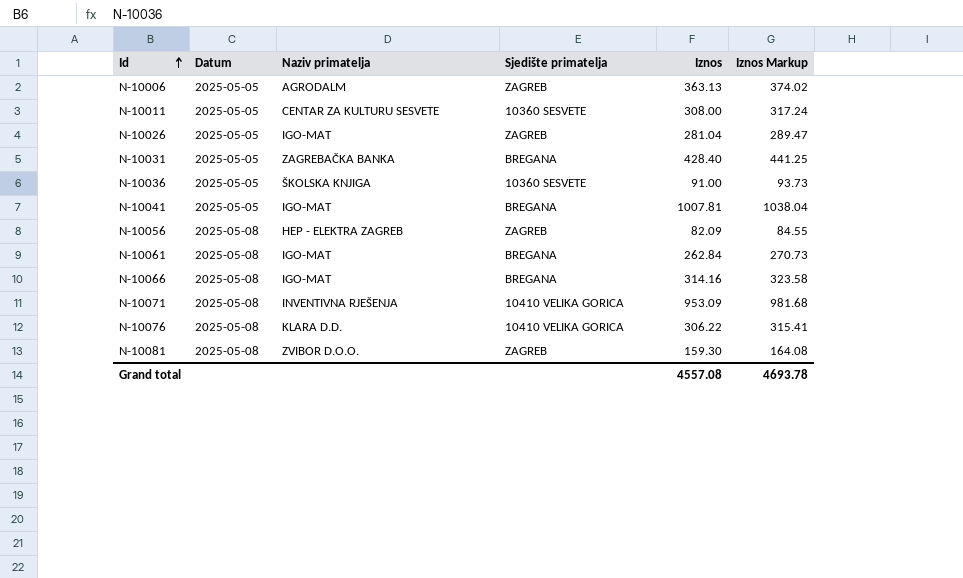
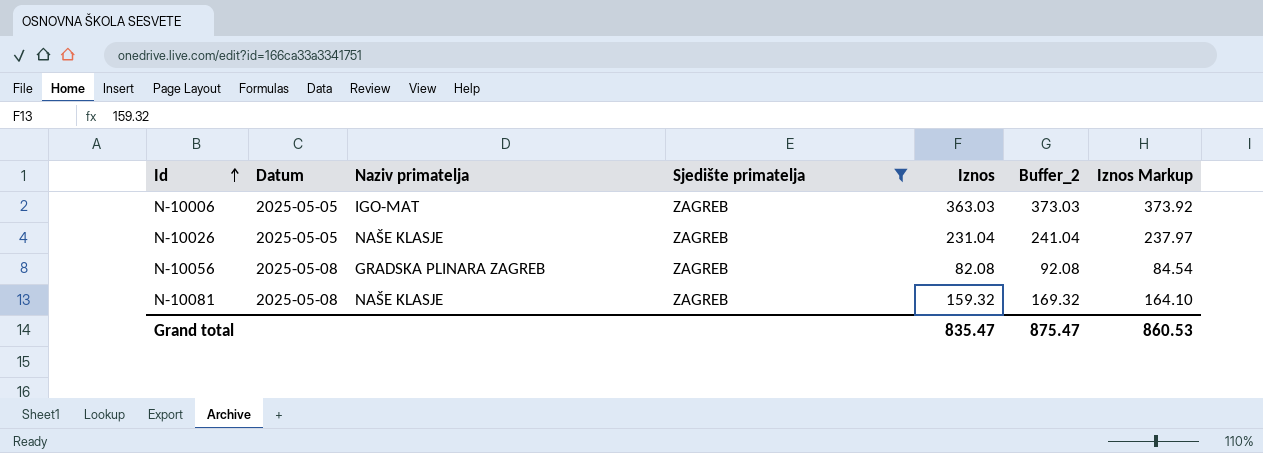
filter: none -> Sjedište primatelja = ZAGREB
column Buffer_2 | formula: none -> [Iznos] + 10
N-10006 | Naziv primatelja: AGRODALM -> IGO-MAT
N-10006 | Iznos: 363.13 -> 363.03
N-10006 | Iznos Markup: 374.02 -> 373.92
N-10026 | Naziv primatelja: IGO-MAT -> NAŠE KLASJE
N-10026 | Iznos: 281.04 -> 231.04
N-10026 | Iznos Markup: 289.47 -> 237.97
N-10056 | Naziv primatelja: HEP - ELEKTRA ZAGREB -> GRADSKA PLINARA ZAGREB
N-10056 | Iznos: 82.09 -> 82.08
N-10056 | Iznos Markup: 84.55 -> 84.54
N-10081 | Naziv primatelja: ZVIBOR D.O.O. -> NAŠE KLASJE
N-10081 | Iznos: 159.30 -> 159.32
N-10081 | Iznos Markup: 164.08 -> 164.10
Grand total | Iznos: 4557.08 -> 835.47
Grand total | Iznos Markup: 4693.78 -> 860.53

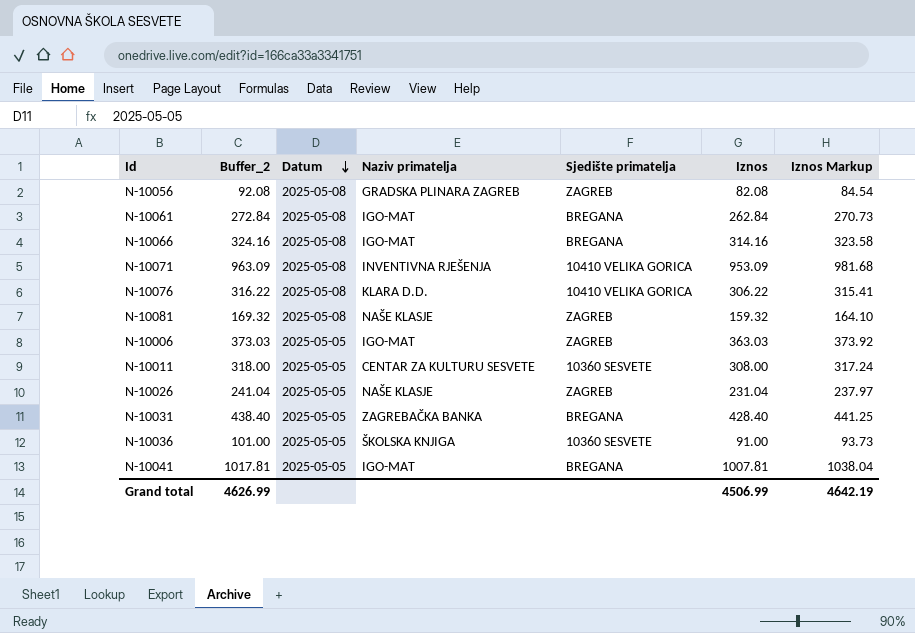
filter: Sjedište primatelja = ZAGREB -> none
row order: Id ascending -> Datum descending
column Buffer_2 | position: 6 -> 2
Grand total | Buffer_2: 875.47 -> 4626.99
Grand total | Iznos: 835.47 -> 4506.99
Grand total | Iznos Markup: 860.53 -> 4642.19

